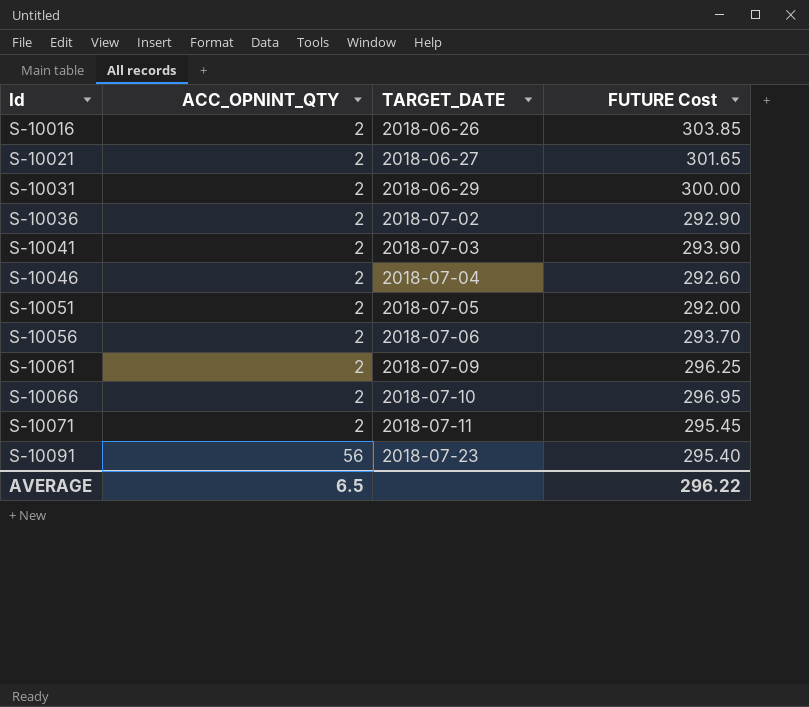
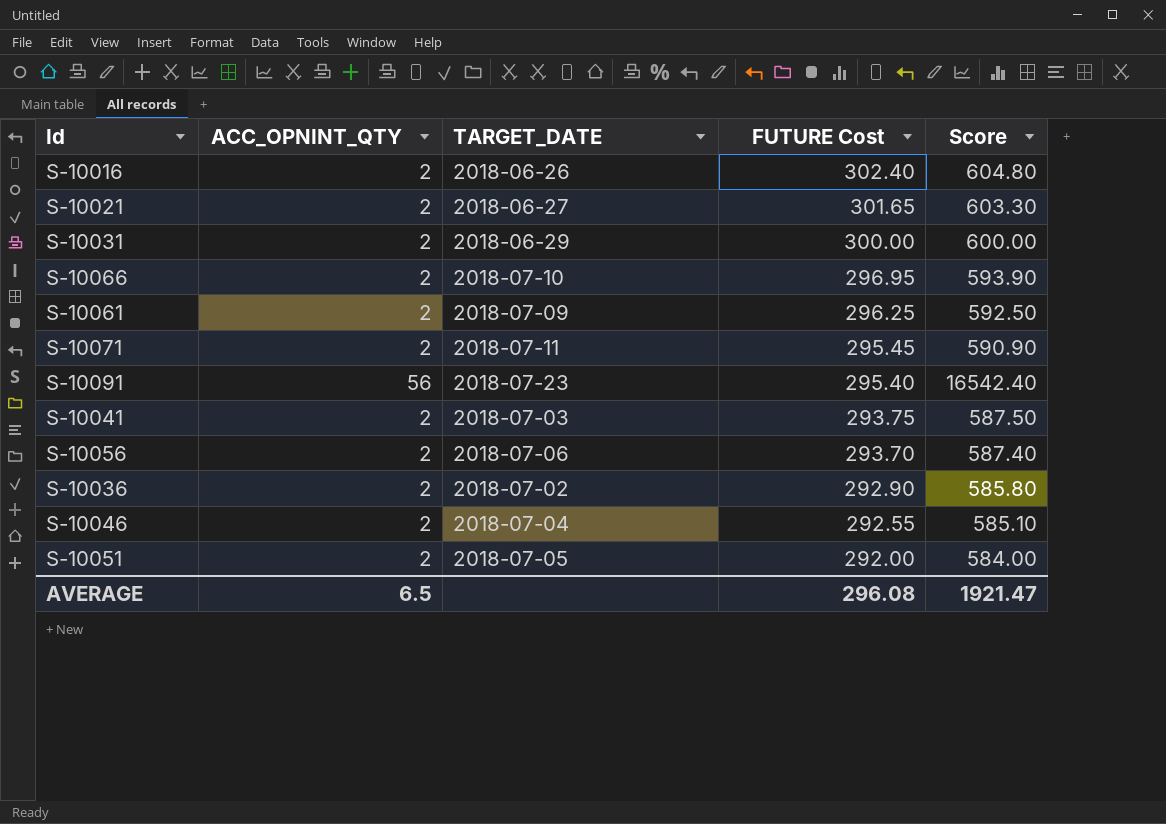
row order: Id ascending -> FUTURE Cost descending
column Score | formula: none -> [ACC_OPNINT_QTY] * [FUTURE Cost]
S-10016 | FUTURE Cost: 303.85 -> 302.40
S-10041 | FUTURE Cost: 293.90 -> 293.75
S-10046 | FUTURE Cost: 292.60 -> 292.55
AVERAGE | FUTURE Cost: 296.22 -> 296.08

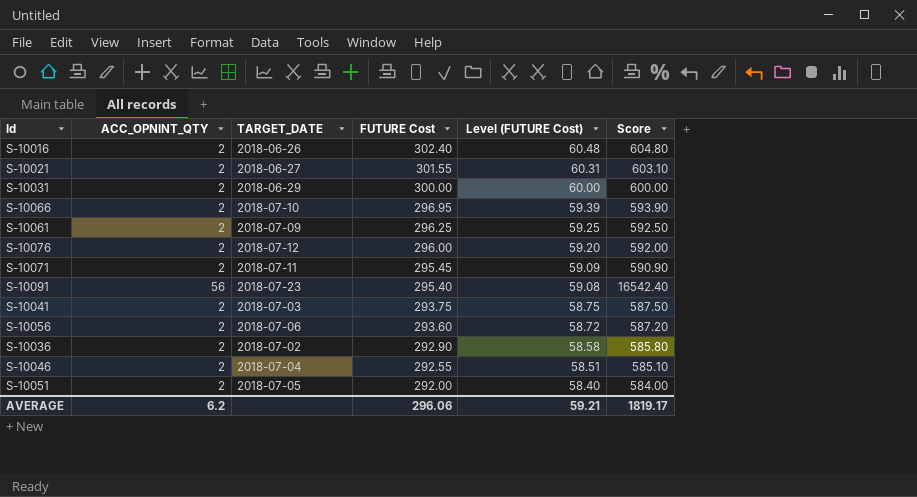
column Level (FUTURE Cost) | formula: none -> [FUTURE Cost] * 0.2
S-10021 | FUTURE Cost: 301.65 -> 301.55
S-10021 | Score: 603.30 -> 603.10
row S-10076: none -> 2 | 2018-07-12 | 296.00 | 59.20 | 592.00
S-10056 | FUTURE Cost: 293.70 -> 293.60
S-10056 | Score: 587.40 -> 587.20
AVERAGE | ACC_OPNINT_QTY: 6.5 -> 6.2
AVERAGE | FUTURE Cost: 296.08 -> 296.06
AVERAGE | Score: 1921.47 -> 1819.17

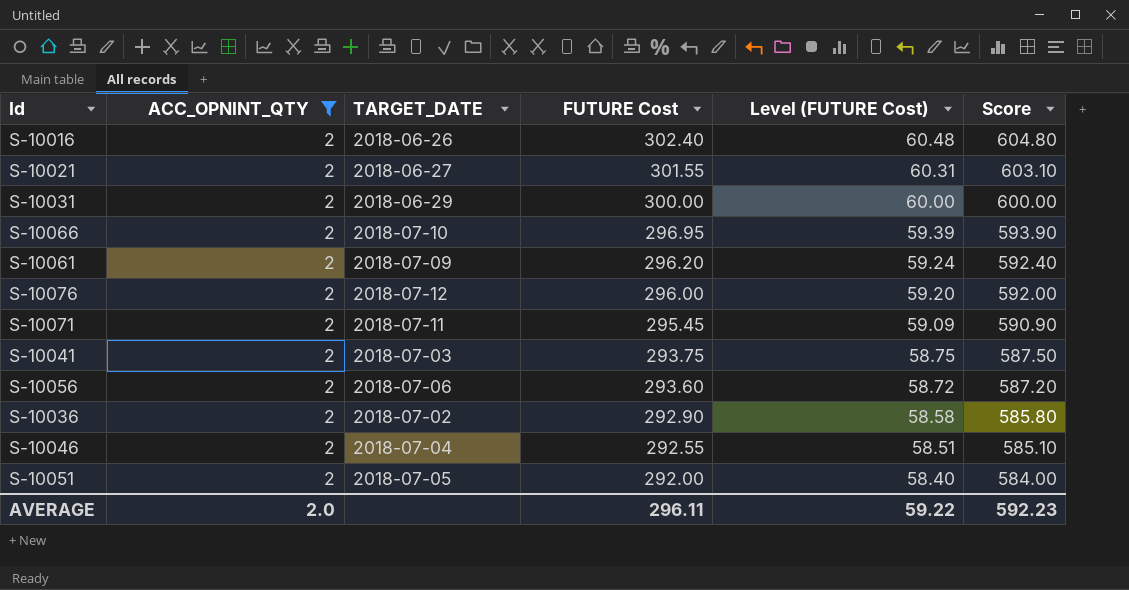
filter: none -> ACC_OPNINT_QTY = 2
S-10061 | FUTURE Cost: 296.25 -> 296.20
S-10061 | Level (FUTURE Cost): 59.25 -> 59.24
S-10061 | Score: 592.50 -> 592.40
AVERAGE | ACC_OPNINT_QTY: 6.2 -> 2.0
AVERAGE | FUTURE Cost: 296.06 -> 296.11
AVERAGE | Level (FUTURE Cost): 59.21 -> 59.22
AVERAGE | Score: 1819.17 -> 592.23

